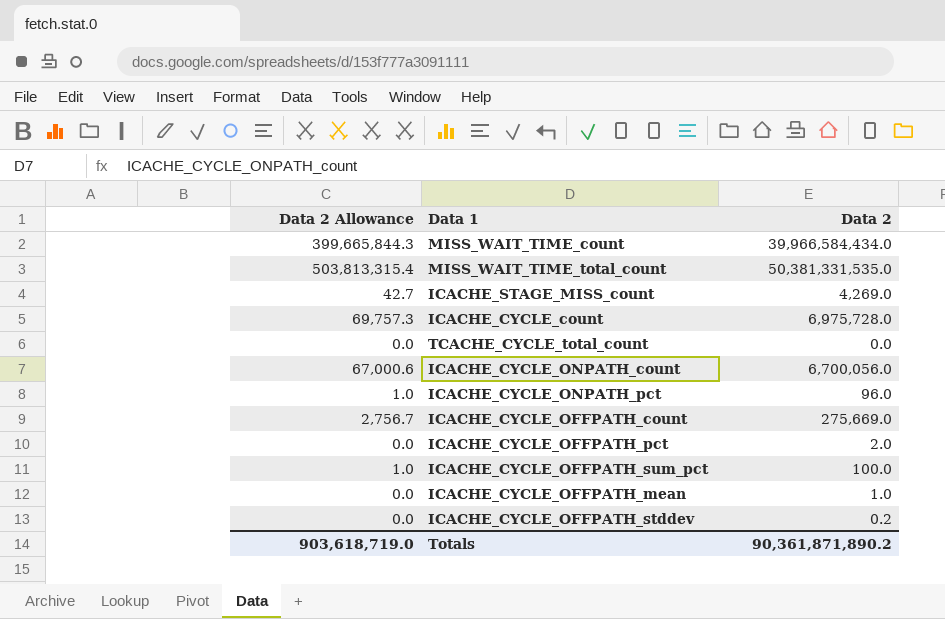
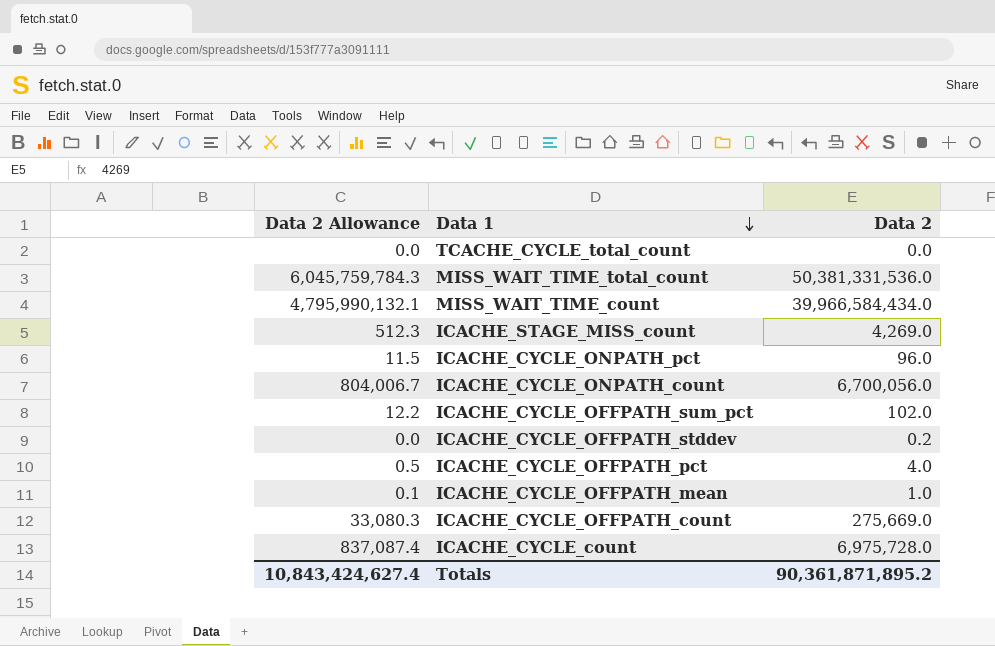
row order: none -> Data 1 descending
column Data 2 Allowance | formula: [Data 2] * 0.01 -> [Data 2] * 0.12
MISS_WAIT_TIME_total_count | Data 2: 50,381,331,535.0 -> 50,381,331,536.0
ICACHE_CYCLE_OFFPATH_sum_pct | Data 2: 100.0 -> 102.0
ICACHE_CYCLE_OFFPATH_pct | Data 2: 2.0 -> 4.0
Totals | Data 2 Allowance: 903,618,719.0 -> 10,843,424,627.4
Totals | Data 2: 90,361,871,890.2 -> 90,361,871,895.2

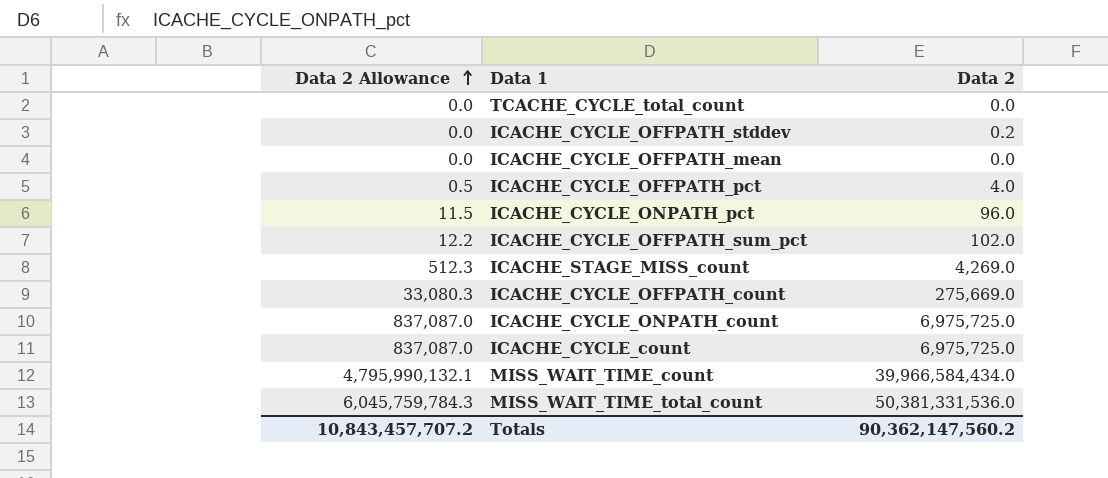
row order: Data 1 descending -> Data 2 Allowance ascending
ICACHE_CYCLE_OFFPATH_mean | Data 2 Allowance: 0.1 -> 0.0
ICACHE_CYCLE_OFFPATH_mean | Data 2: 1.0 -> 0.0
ICACHE_CYCLE_ONPATH_count | Data 2 Allowance: 804,006.7 -> 837,087.0
ICACHE_CYCLE_ONPATH_count | Data 2: 6,700,056.0 -> 6,975,725.0
ICACHE_CYCLE_count | Data 2 Allowance: 837,087.4 -> 837,087.0
ICACHE_CYCLE_count | Data 2: 6,975,728.0 -> 6,975,725.0
Totals | Data 2 Allowance: 10,843,424,627.4 -> 10,843,457,707.2
Totals | Data 2: 90,361,871,895.2 -> 90,362,147,560.2

